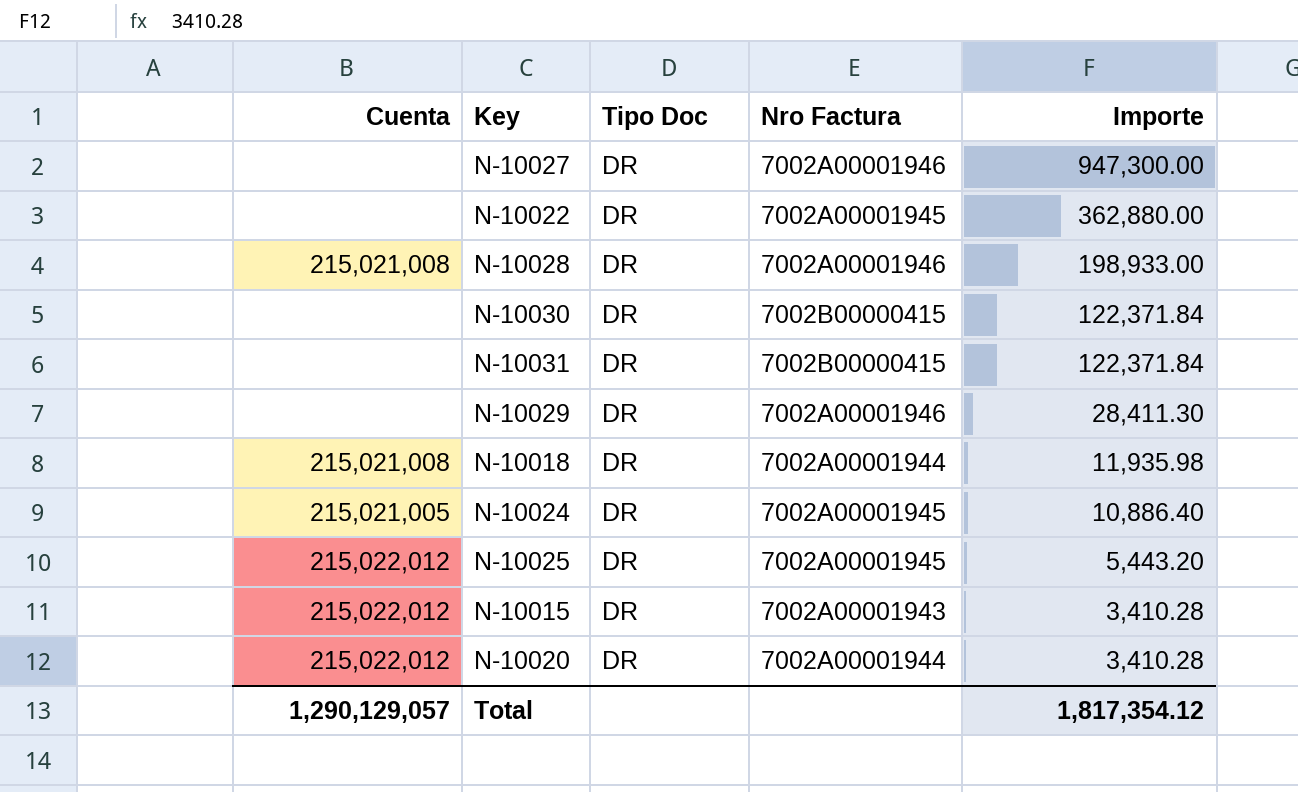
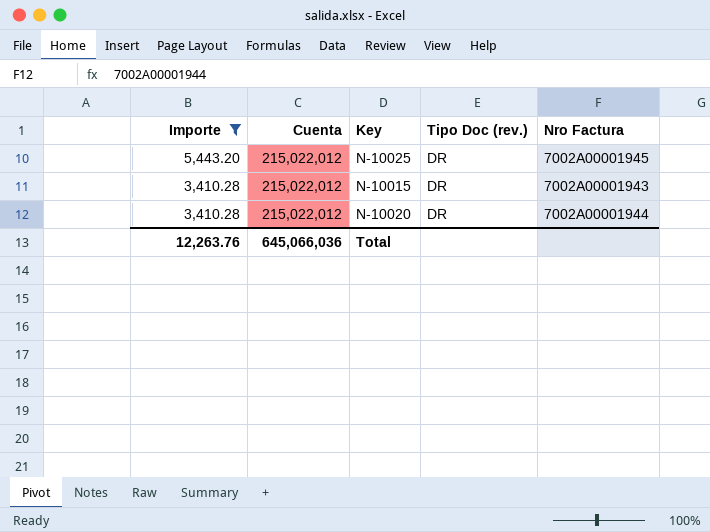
filter: none -> Importe <= 5,443.20
column Importe | position: 5 -> 1
column name: Tipo Doc -> Tipo Doc (rev.)
Total | Importe: 1,817,354.12 -> 12,263.76
Total | Cuenta: 1,290,129,057 -> 645,066,036

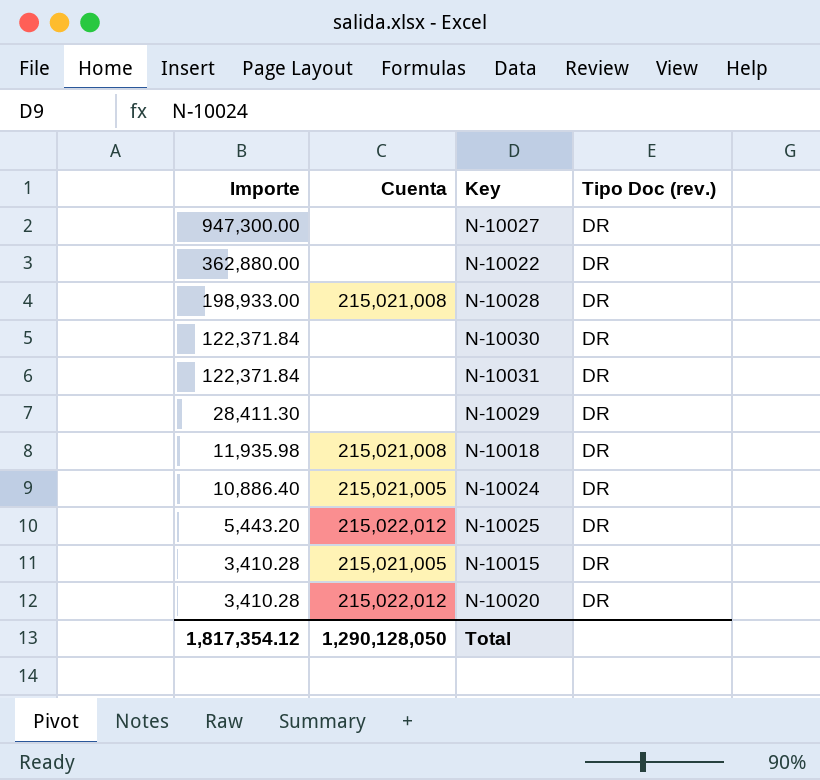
filter: Importe <= 5,443.20 -> none
column Nro Factura | position: 5 -> none
N-10015 | Cuenta: 215,022,012 -> 215,021,005
Total | Importe: 12,263.76 -> 1,817,354.12
Total | Cuenta: 645,066,036 -> 1,290,128,050

